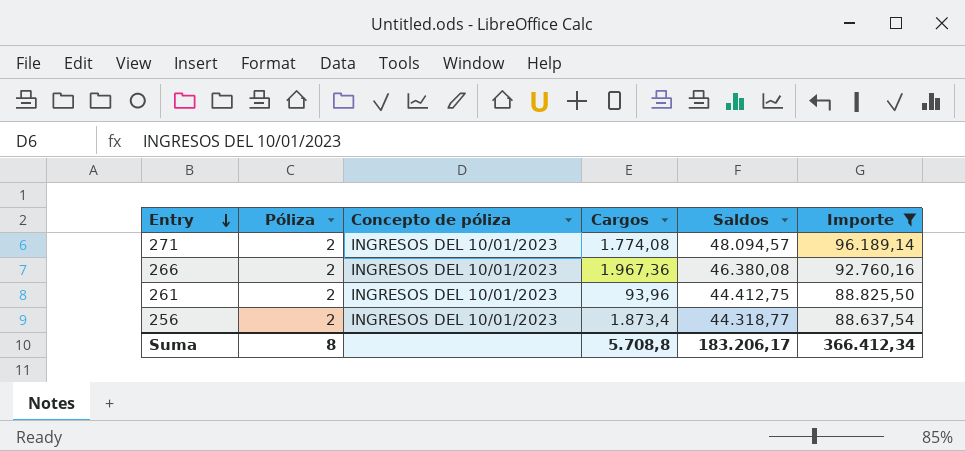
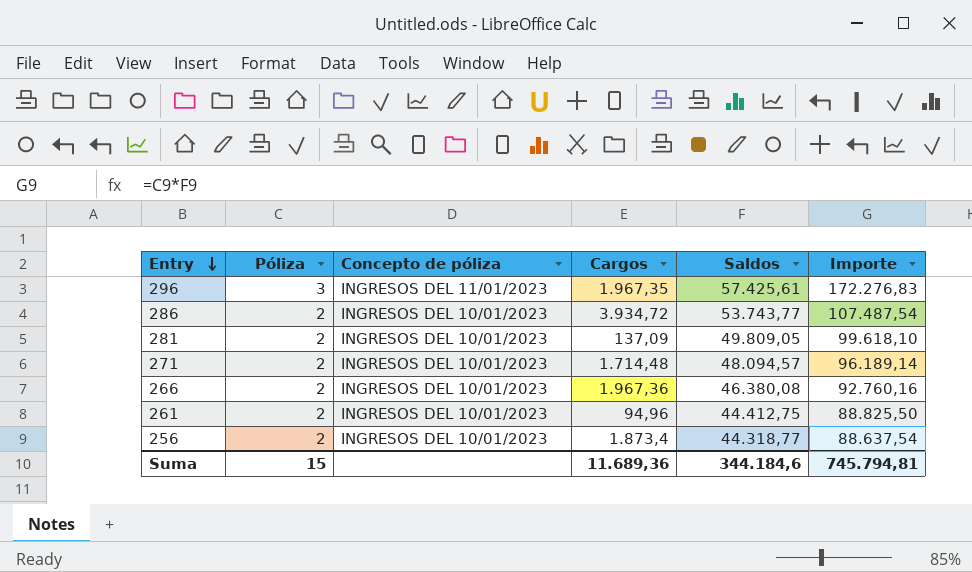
filter: Importe <= 96.189,14 -> none
271 | Cargos: 1.774,08 -> 1.714,48
261 | Cargos: 93,96 -> 94,96
Suma | Póliza: 8 -> 15
Suma | Cargos: 5.708,8 -> 11.689,36
Suma | Saldos: 183.206,17 -> 344.184,6
Suma | Importe: 366.412,34 -> 745.794,81

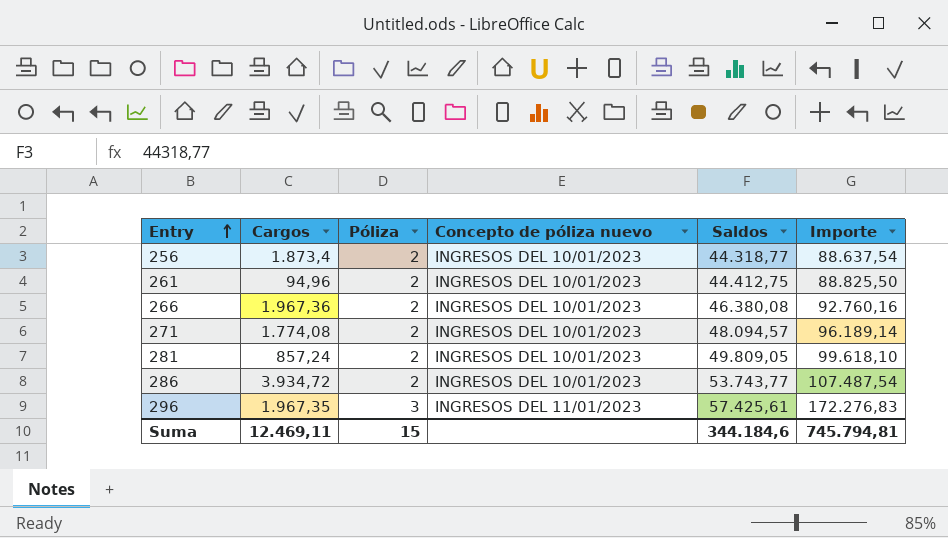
row order: Entry descending -> Entry ascending
column Cargos | position: 4 -> 2
column name: Concepto de póliza -> Concepto de póliza nuevo
271 | Cargos: 1.714,48 -> 1.774,08
281 | Cargos: 137,09 -> 857,24
Suma | Cargos: 11.689,36 -> 12.469,11

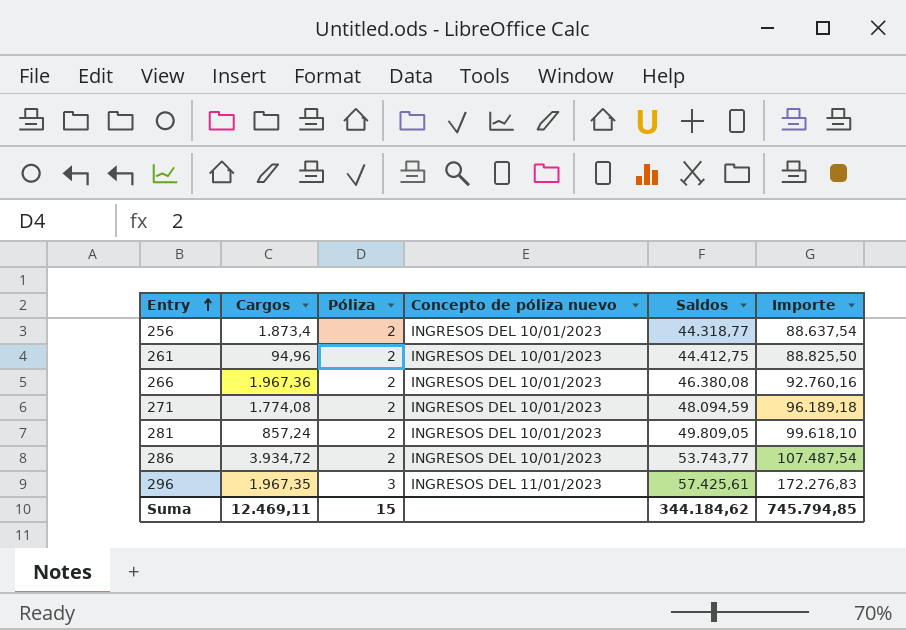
271 | Saldos: 48.094,57 -> 48.094,59
271 | Importe: 96.189,14 -> 96.189,18
Suma | Saldos: 344.184,6 -> 344.184,62
Suma | Importe: 745.794,81 -> 745.794,85

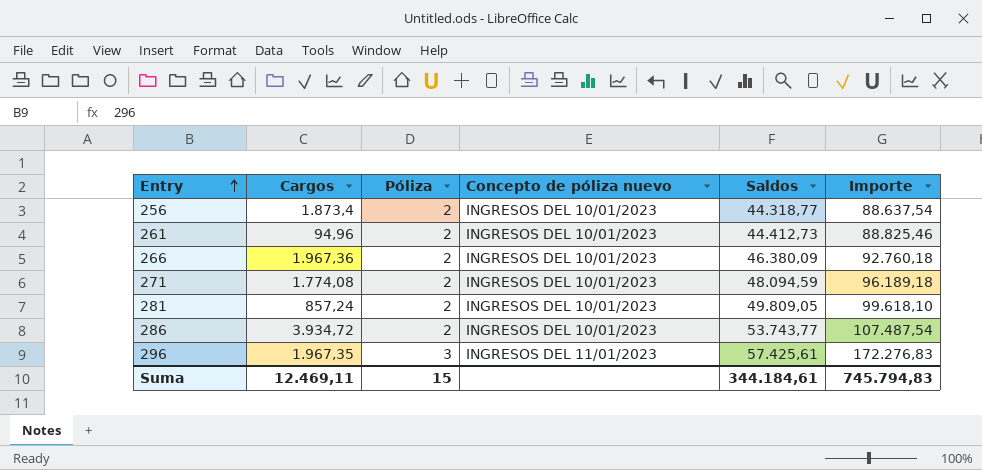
261 | Saldos: 44.412,75 -> 44.412,73
261 | Importe: 88.825,50 -> 88.825,46
266 | Saldos: 46.380,08 -> 46.380,09
266 | Importe: 92.760,16 -> 92.760,18
Suma | Saldos: 344.184,62 -> 344.184,61
Suma | Importe: 745.794,85 -> 745.794,83

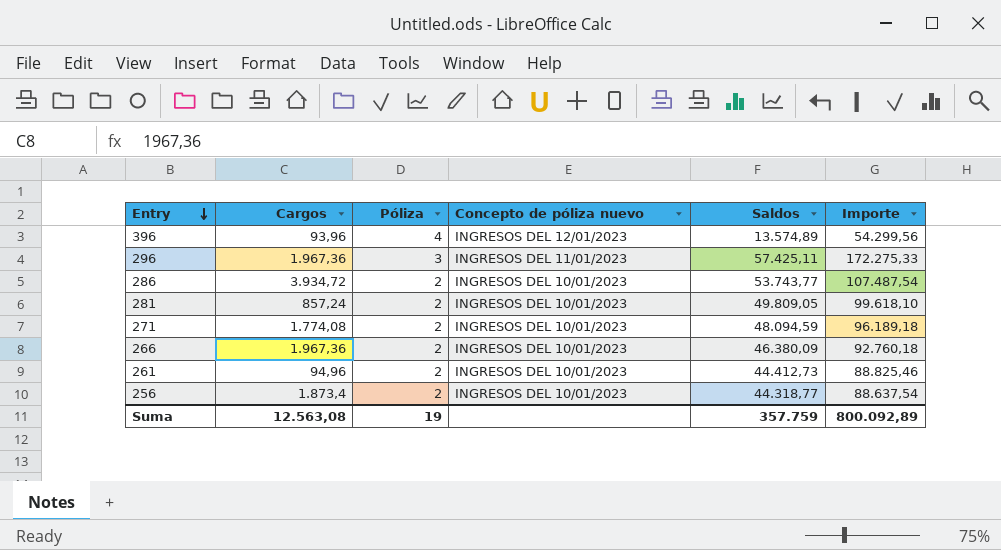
row order: Entry ascending -> Entry descending
row 396: none -> 93,96 | 4 | INGRESOS DEL 12/01/2023 | 13.574,89 | 54.299,56
296 | Cargos: 1.967,35 -> 1.967,36
296 | Saldos: 57.425,61 -> 57.425,11
296 | Importe: 172.276,83 -> 172.275,33
Suma | Cargos: 12.469,11 -> 12.563,08
Suma | Póliza: 15 -> 19
Suma | Saldos: 344.184,61 -> 357.759
Suma | Importe: 745.794,83 -> 800.092,89

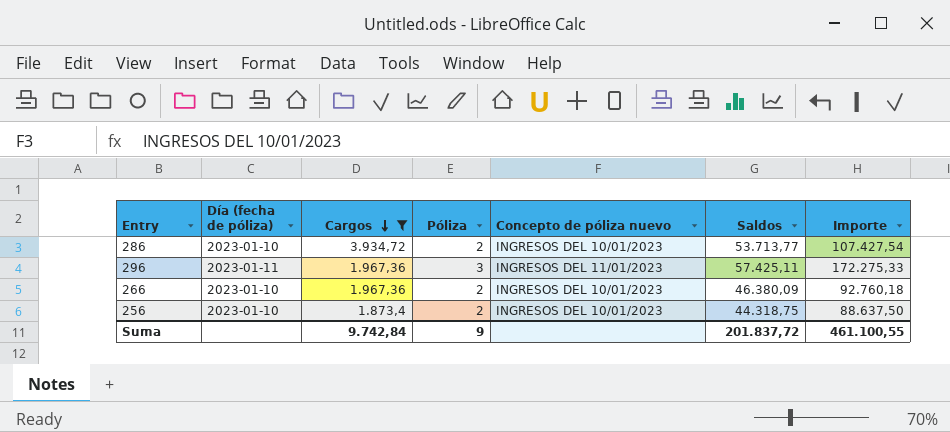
filter: none -> Cargos >= 1.873,4
row order: Entry descending -> Cargos descending
column Día (fecha de póliza) | position: none -> 2
286 | Saldos: 53.743,77 -> 53.713,77
286 | Importe: 107.487,54 -> 107.427,54
256 | Saldos: 44.318,77 -> 44.318,75
256 | Importe: 88.637,54 -> 88.637,50
Suma | Cargos: 12.563,08 -> 9.742,84
Suma | Póliza: 19 -> 9
Suma | Saldos: 357.759 -> 201.837,72
Suma | Importe: 800.092,89 -> 461.100,55

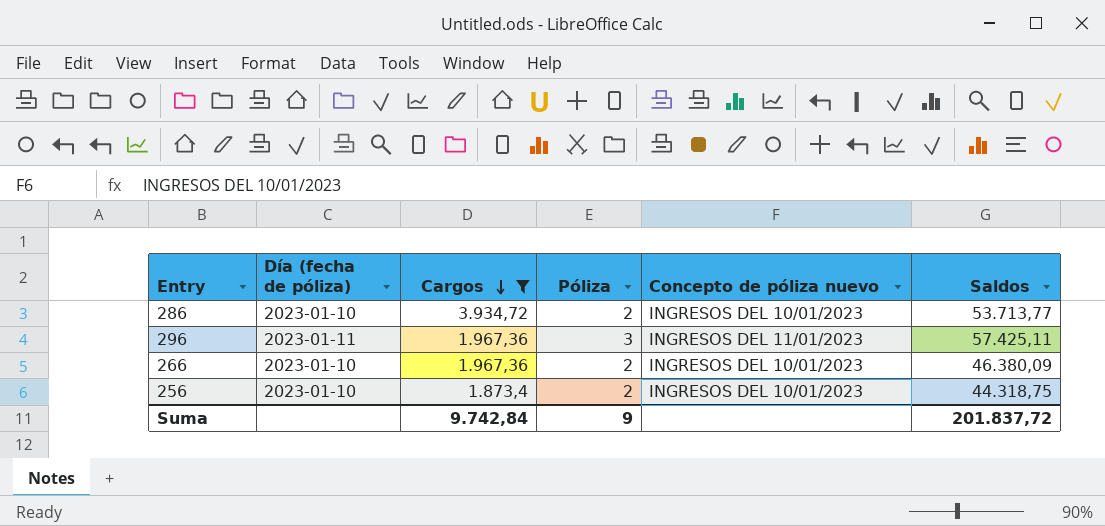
column Importe | formula: [Póliza] * [Saldos] -> none

